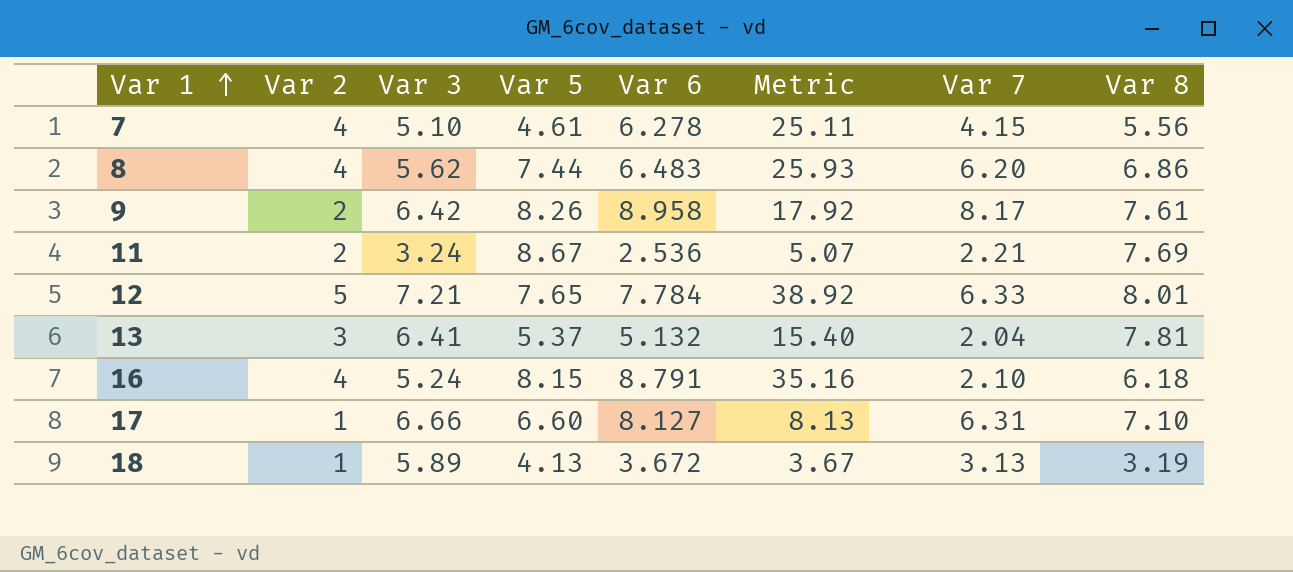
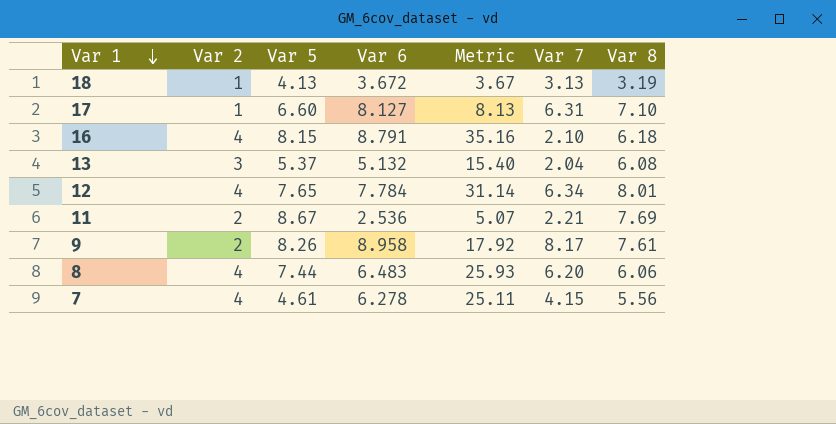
row order: Var 1 ascending -> Var 1 descending
column Var 3 | position: 3 -> none
13 | Var 8: 7.81 -> 6.08
12 | Var 2: 5 -> 4
12 | Metric: 38.92 -> 31.14
12 | Var 7: 6.33 -> 6.34
8 | Var 8: 6.86 -> 6.06

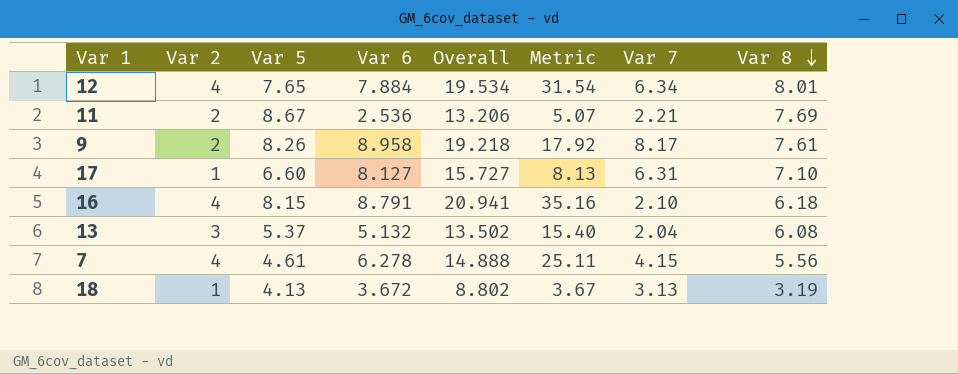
row order: Var 1 descending -> Var 8 descending
column Overall | formula: none -> [Var 2] + [Var 5] + [Var 6]
row 8: 4 | 7.44 | 6.483 | 25.93 | 6.20 | 6.06 -> none
12 | Var 6: 7.784 -> 7.884
12 | Metric: 31.14 -> 31.54

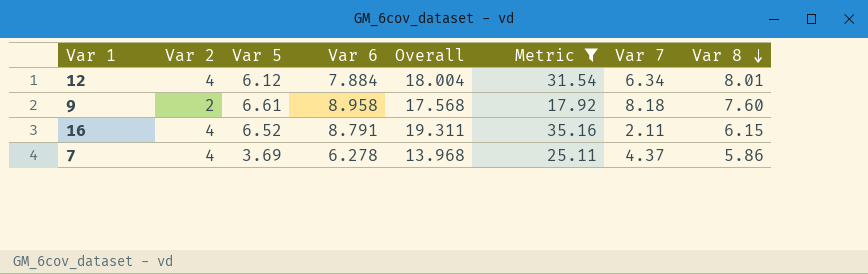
filter: none -> Metric >= 17.92
12 | Var 5: 7.65 -> 6.12
12 | Overall: 19.534 -> 18.004
9 | Var 5: 8.26 -> 6.61
9 | Overall: 19.218 -> 17.568
9 | Var 7: 8.17 -> 8.18
9 | Var 8: 7.61 -> 7.60
16 | Var 5: 8.15 -> 6.52
16 | Overall: 20.941 -> 19.311
16 | Var 7: 2.10 -> 2.11
16 | Var 8: 6.18 -> 6.15
7 | Var 5: 4.61 -> 3.69
7 | Overall: 14.888 -> 13.968
7 | Var 7: 4.15 -> 4.37
7 | Var 8: 5.56 -> 5.86

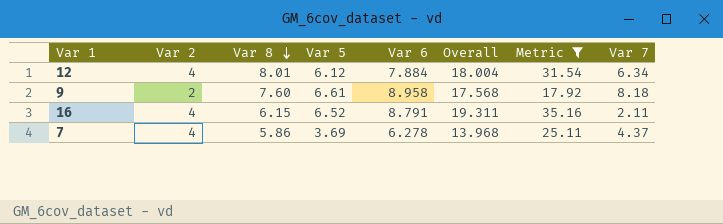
column Var 8 | position: 8 -> 3

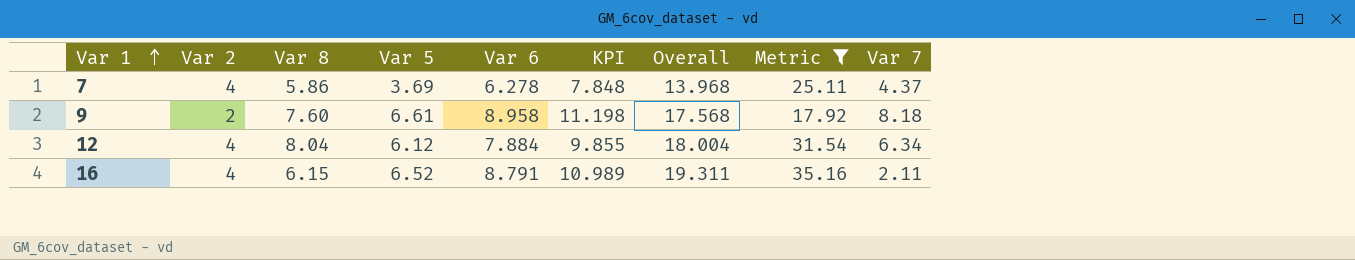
row order: Var 8 descending -> Var 1 ascending
column KPI | formula: none -> [Var 6] * 1.25
12 | Var 8: 8.01 -> 8.04

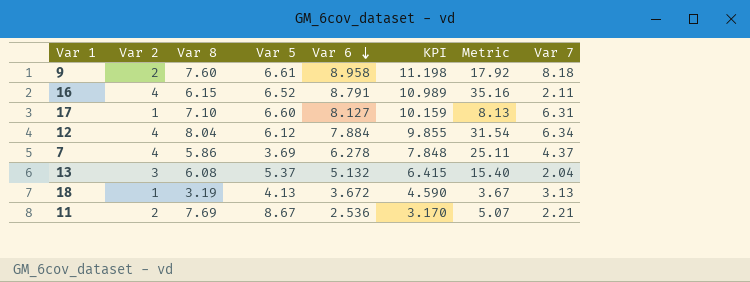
filter: Metric >= 17.92 -> none
row order: Var 1 ascending -> Var 6 descending
column Overall | formula: [Var 2] + [Var 5] + [Var 6] -> none

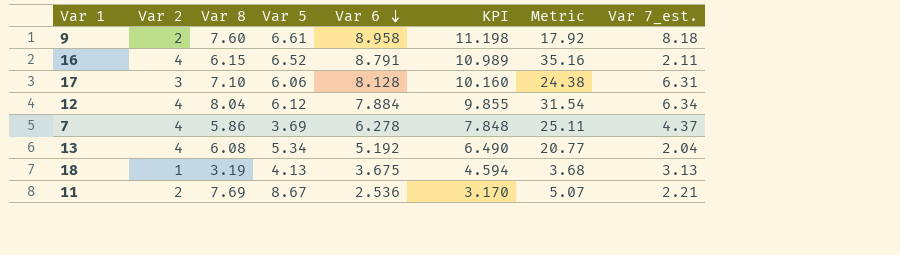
column name: Var 7 -> Var 7_est.
17 | Var 2: 1 -> 3
17 | Var 5: 6.60 -> 6.06
17 | Var 6: 8.127 -> 8.128
17 | KPI: 10.159 -> 10.160
17 | Metric: 8.13 -> 24.38
13 | Var 2: 3 -> 4
13 | Var 5: 5.37 -> 5.34
13 | Var 6: 5.132 -> 5.192
13 | KPI: 6.415 -> 6.490
13 | Metric: 15.40 -> 20.77
18 | Var 6: 3.672 -> 3.675
18 | KPI: 4.590 -> 4.594
18 | Metric: 3.67 -> 3.68

